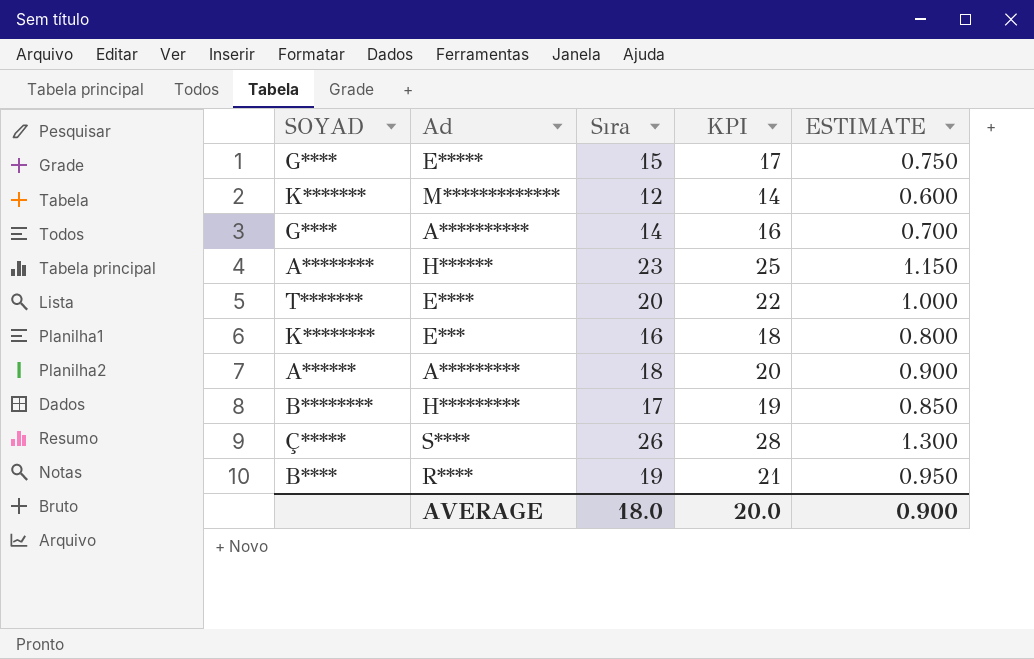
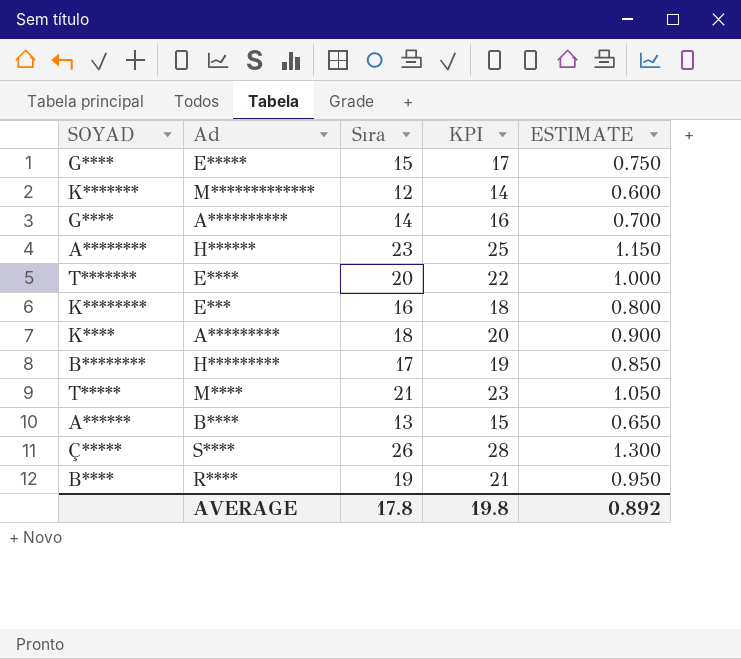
A********* | SOYAD: A****** -> K****
row M****: none -> T***** | 21 | 23 | 1.050
row B****: none -> A****** | 13 | 15 | 0.650
AVERAGE | Sıra: 18.0 -> 17.8
AVERAGE | KPI: 20.0 -> 19.8
AVERAGE | ESTIMATE: 0.900 -> 0.892

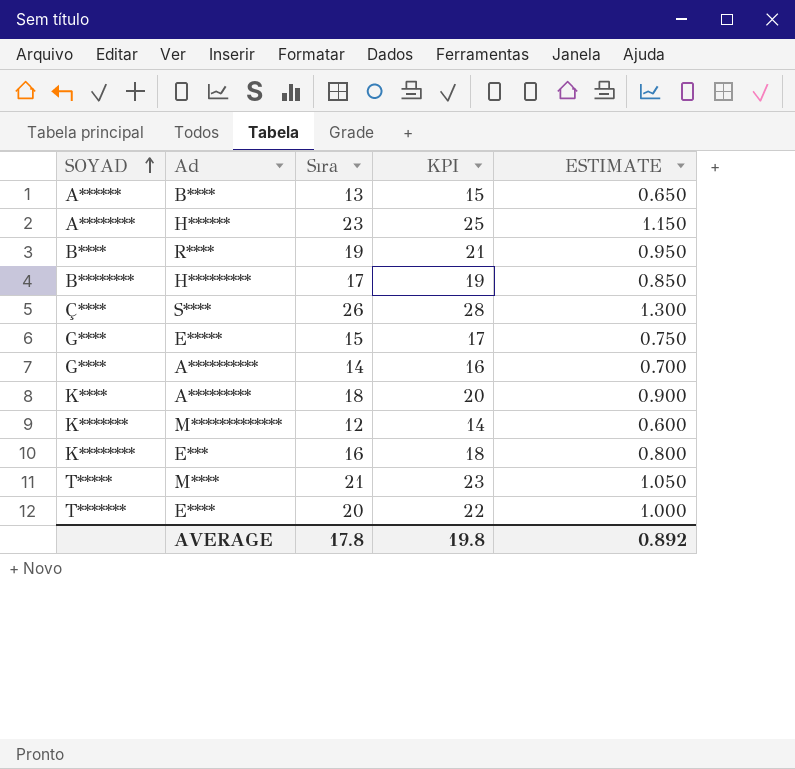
row order: none -> SOYAD ascending
S**** | SOYAD: Ç***** -> Ç****

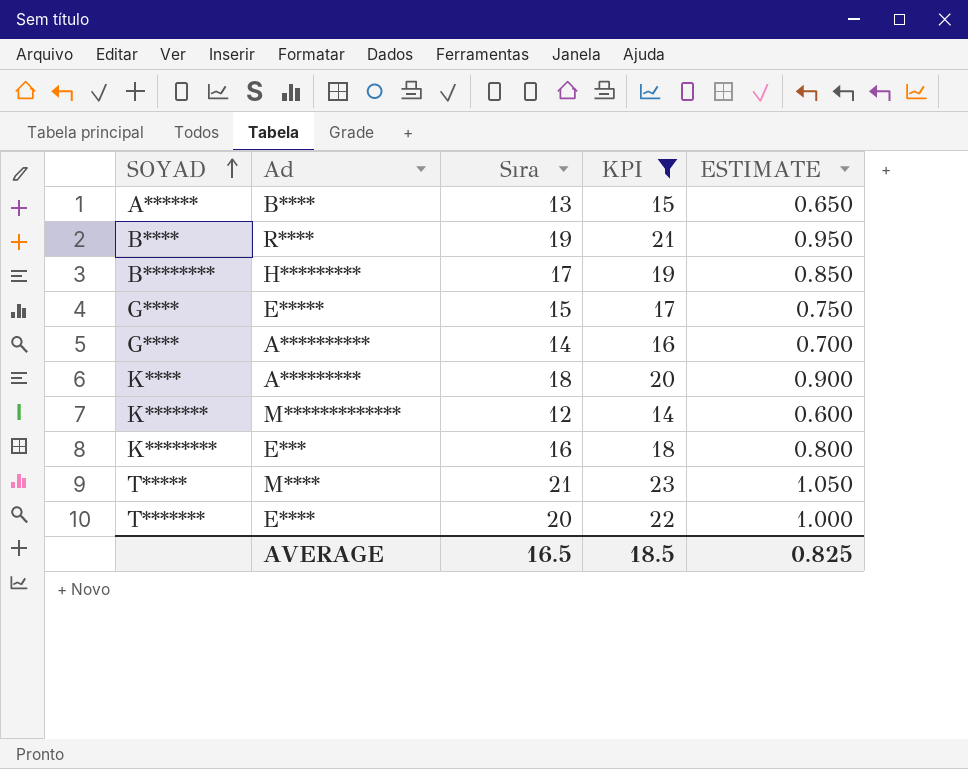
filter: none -> KPI <= 23
AVERAGE | Sıra: 17.8 -> 16.5
AVERAGE | KPI: 19.8 -> 18.5
AVERAGE | ESTIMATE: 0.892 -> 0.825

